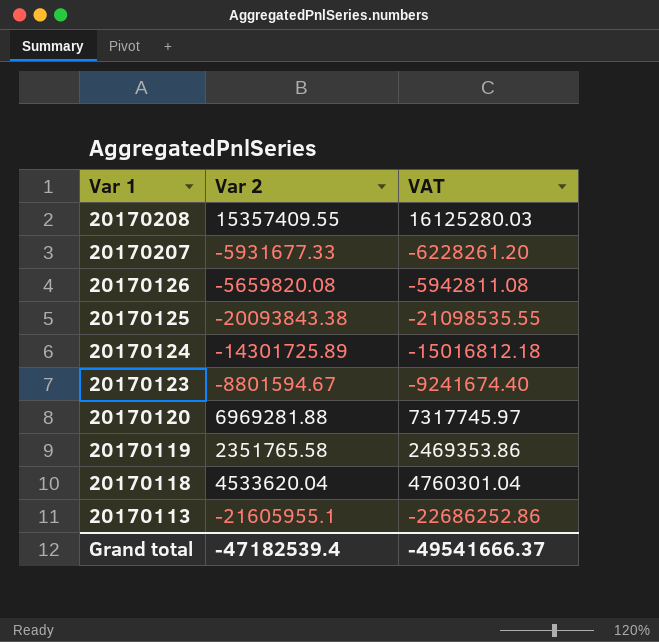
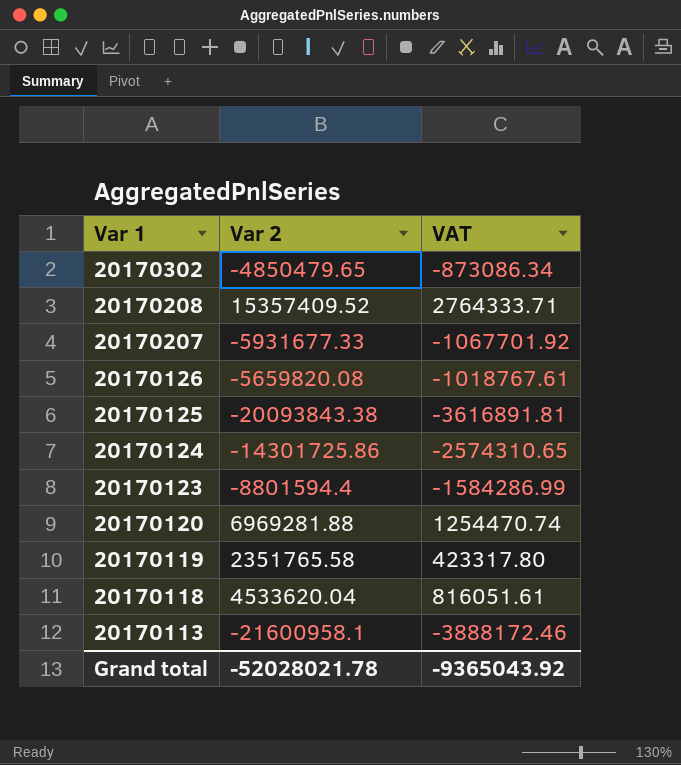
column VAT | formula: [Var 2] * 1.05 -> [Var 2] * 0.18
row 20170302: none -> -4850479.65 | -873086.34
20170208 | Var 2: 15357409.55 -> 15357409.52
20170124 | Var 2: -14301725.89 -> -14301725.86
20170123 | Var 2: -8801594.67 -> -8801594.4
20170113 | Var 2: -21605955.1 -> -21600958.1
Grand total | Var 2: -47182539.4 -> -52028021.78
Grand total | VAT: -49541666.37 -> -9365043.92

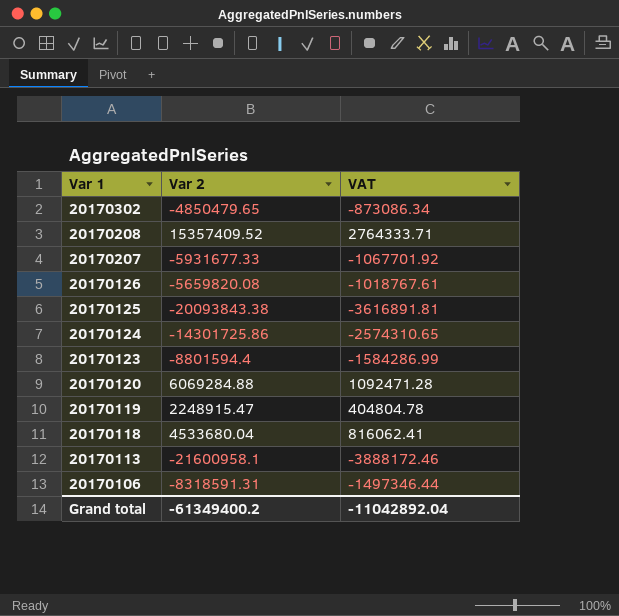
20170120 | Var 2: 6969281.88 -> 6069284.88
20170120 | VAT: 1254470.74 -> 1092471.28
20170119 | Var 2: 2351765.58 -> 2248915.47
20170119 | VAT: 423317.80 -> 404804.78
20170118 | Var 2: 4533620.04 -> 4533680.04
20170118 | VAT: 816051.61 -> 816062.41
row 20170106: none -> -8318591.31 | -1497346.44
Grand total | Var 2: -52028021.78 -> -61349400.2
Grand total | VAT: -9365043.92 -> -11042892.04

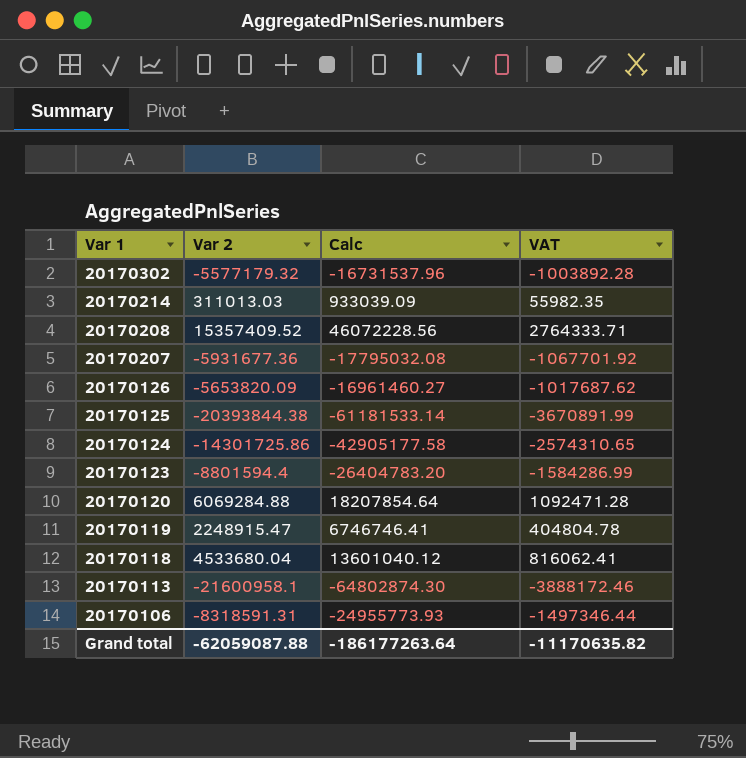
column Calc | formula: none -> [Var 2] * 3
20170302 | Var 2: -4850479.65 -> -5577179.32
20170302 | VAT: -873086.34 -> -1003892.28
row 20170214: none -> 311013.03 | 933039.09 | 55982.35
20170207 | Var 2: -5931677.33 -> -5931677.36
20170126 | Var 2: -5659820.08 -> -5653820.09
20170126 | VAT: -1018767.61 -> -1017687.62
20170125 | Var 2: -20093843.38 -> -20393844.38
20170125 | VAT: -3616891.81 -> -3670891.99
Grand total | Var 2: -61349400.2 -> -62059087.88
Grand total | VAT: -11042892.04 -> -11170635.82

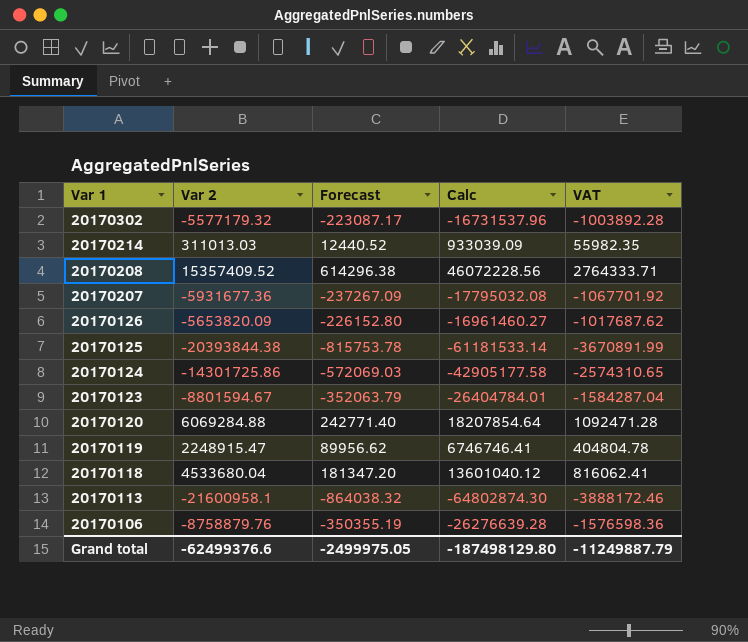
column Forecast | formula: none -> [Var 2] * 0.04
20170123 | Var 2: -8801594.4 -> -8801594.67
20170123 | Calc: -26404783.20 -> -26404784.01
20170123 | VAT: -1584286.99 -> -1584287.04
20170106 | Var 2: -8318591.31 -> -8758879.76
20170106 | Calc: -24955773.93 -> -26276639.28
20170106 | VAT: -1497346.44 -> -1576598.36
Grand total | Var 2: -62059087.88 -> -62499376.6
Grand total | Calc: -186177263.64 -> -187498129.80
Grand total | VAT: -11170635.82 -> -11249887.79

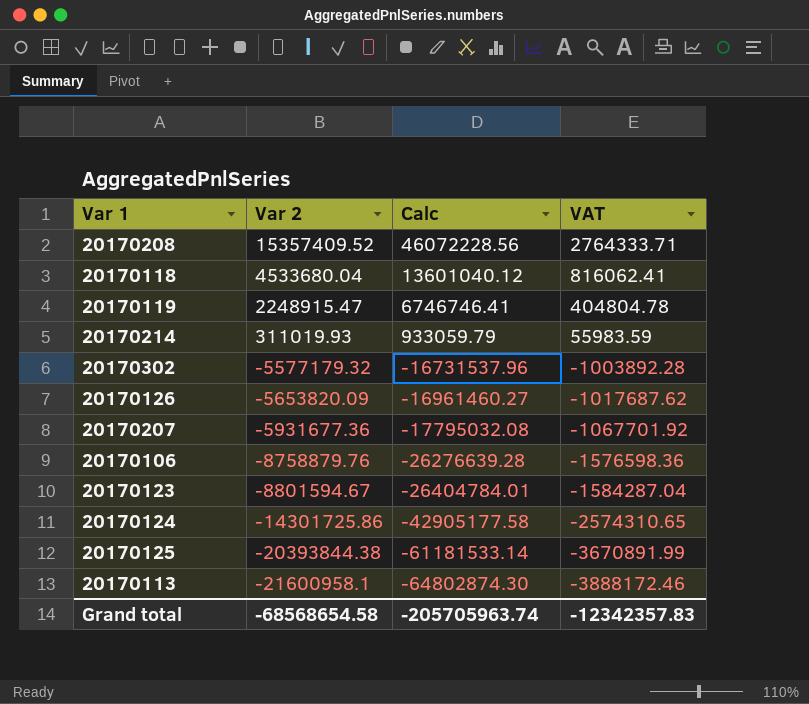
row order: Var 1 descending -> Var 2 descending
column Forecast | formula: [Var 2] * 0.04 -> none
row 20170120: 6069284.88 | 242771.40 | 18207854.64 | 1092471.28 -> none
20170214 | Var 2: 311013.03 -> 311019.93
20170214 | Calc: 933039.09 -> 933059.79
20170214 | VAT: 55982.35 -> 55983.59
Grand total | Var 2: -62499376.6 -> -68568654.58
Grand total | Calc: -187498129.80 -> -205705963.74
Grand total | VAT: -11249887.79 -> -12342357.83

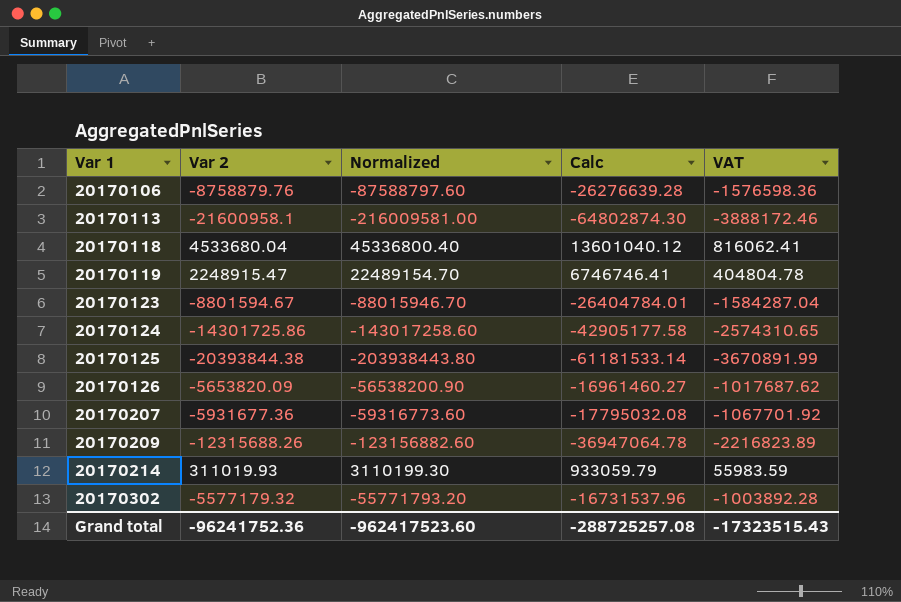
row order: Var 2 descending -> Var 1 ascending
column Normalized | formula: none -> [Var 2] * 10
row 20170208: 15357409.52 | 46072228.56 | 2764333.71 -> none
row 20170209: none -> -12315688.26 | -123156882.60 | -36947064.78 | -2216823.89
Grand total | Var 2: -68568654.58 -> -96241752.36
Grand total | Calc: -205705963.74 -> -288725257.08
Grand total | VAT: -12342357.83 -> -17323515.43

